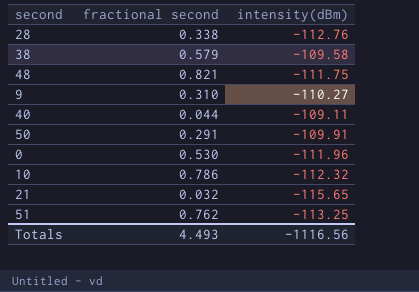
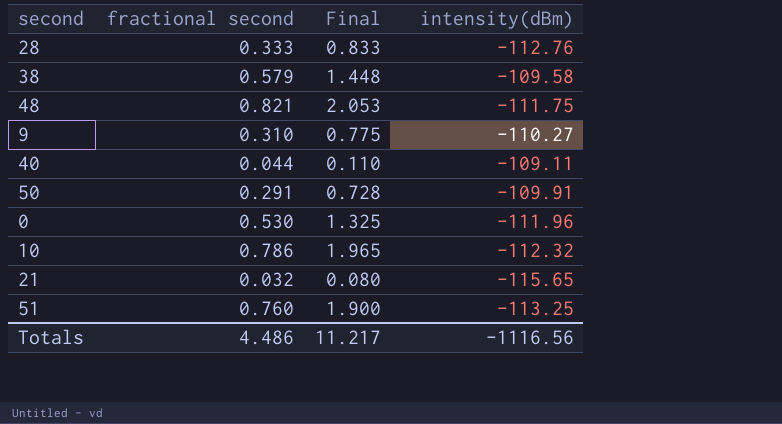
column Final | formula: none -> [fractional second] * 2.5
28 | fractional second: 0.338 -> 0.333
51 | fractional second: 0.762 -> 0.760
Totals | fractional second: 4.493 -> 4.486

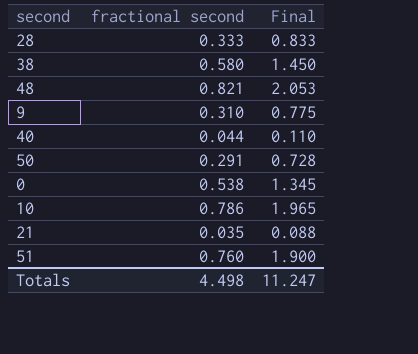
column intensity(dBm) | position: 4 -> none
38 | fractional second: 0.579 -> 0.580
38 | Final: 1.448 -> 1.450
0 | fractional second: 0.530 -> 0.538
0 | Final: 1.325 -> 1.345
21 | fractional second: 0.032 -> 0.035
21 | Final: 0.080 -> 0.088
Totals | fractional second: 4.486 -> 4.498
Totals | Final: 11.217 -> 11.247

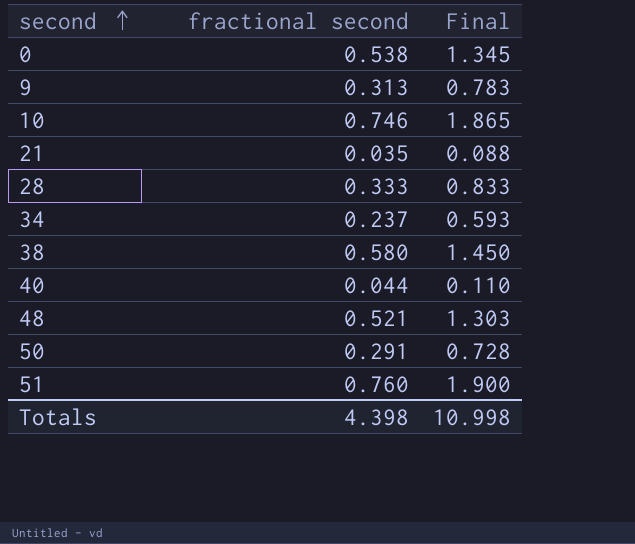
row order: none -> second ascending
9 | fractional second: 0.310 -> 0.313
9 | Final: 0.775 -> 0.783
10 | fractional second: 0.786 -> 0.746
10 | Final: 1.965 -> 1.865
row 34: none -> 0.237 | 0.593
48 | fractional second: 0.821 -> 0.521
48 | Final: 2.053 -> 1.303
Totals | fractional second: 4.498 -> 4.398
Totals | Final: 11.247 -> 10.998

